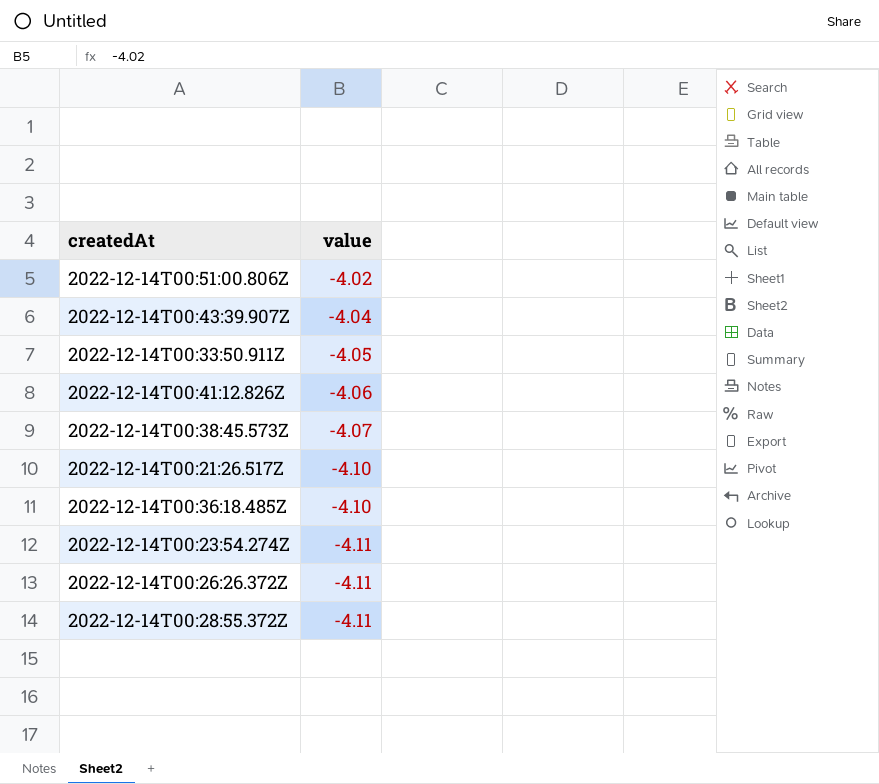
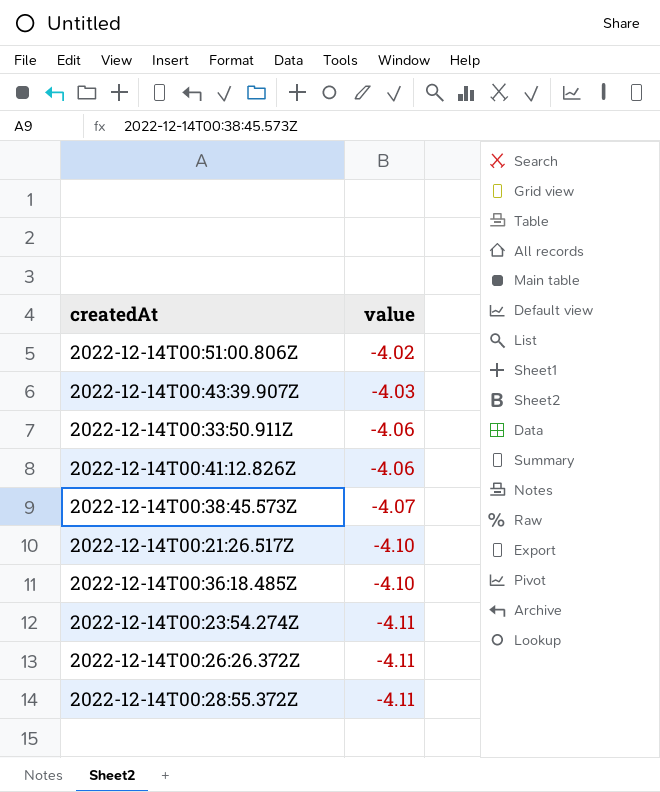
2022-12-14T00:43:39.907Z | value: -4.04 -> -4.03
2022-12-14T00:33:50.911Z | value: -4.05 -> -4.06

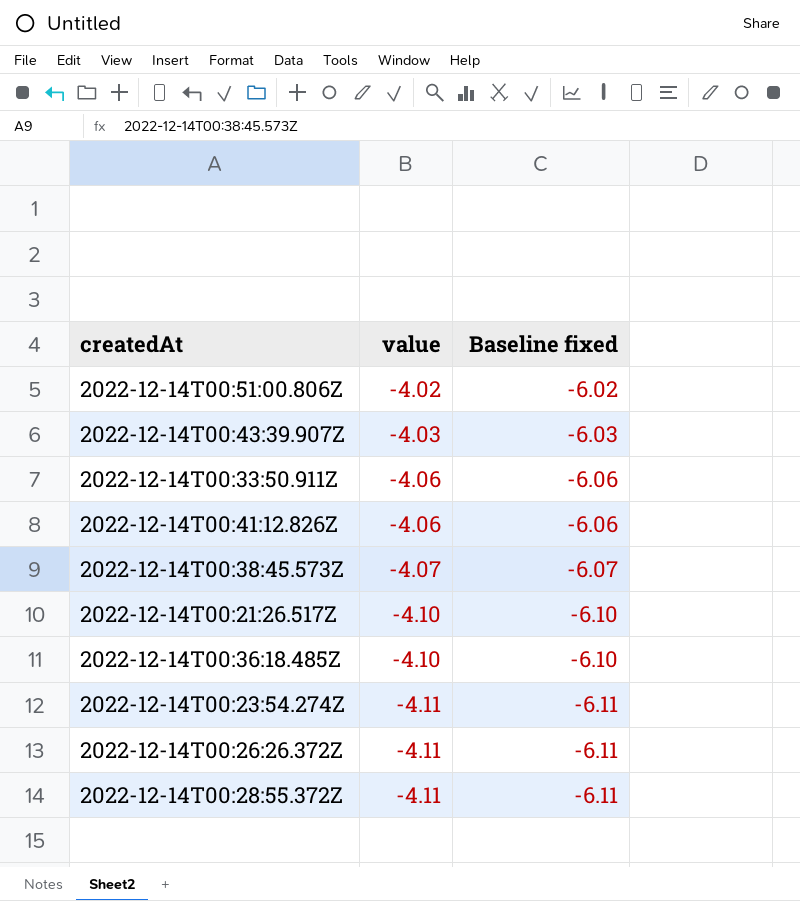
column Baseline fixed | formula: none -> [value] - 2

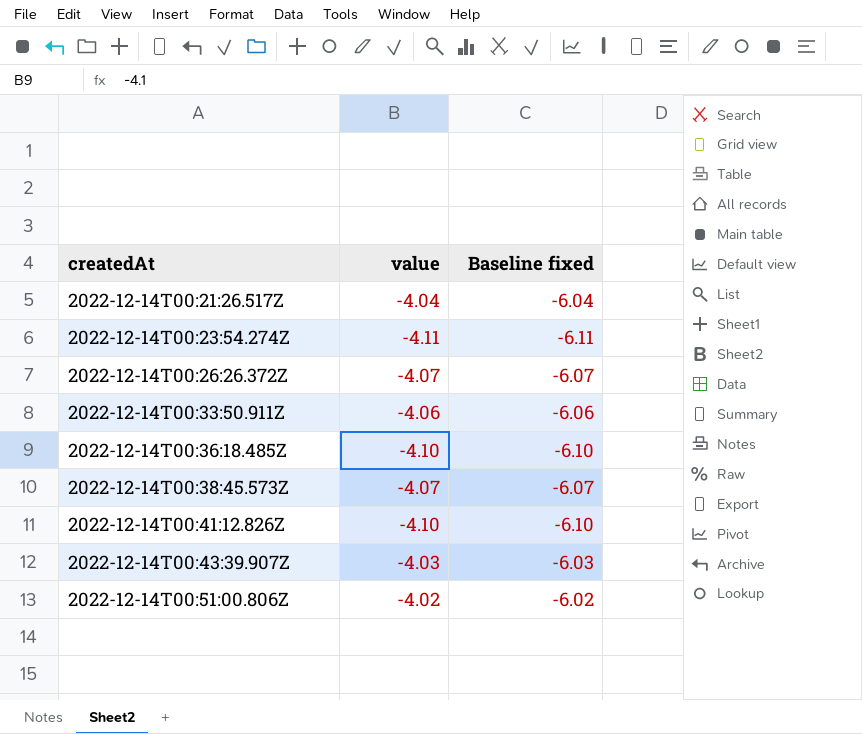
row order: value descending -> createdAt ascending
row 2022-12-14T00:28:55.372Z: -4.11 | -6.11 -> none
2022-12-14T00:21:26.517Z | value: -4.10 -> -4.04
2022-12-14T00:21:26.517Z | Baseline fixed: -6.10 -> -6.04
2022-12-14T00:26:26.372Z | value: -4.11 -> -4.07
2022-12-14T00:26:26.372Z | Baseline fixed: -6.11 -> -6.07
2022-12-14T00:41:12.826Z | value: -4.06 -> -4.10
2022-12-14T00:41:12.826Z | Baseline fixed: -6.06 -> -6.10

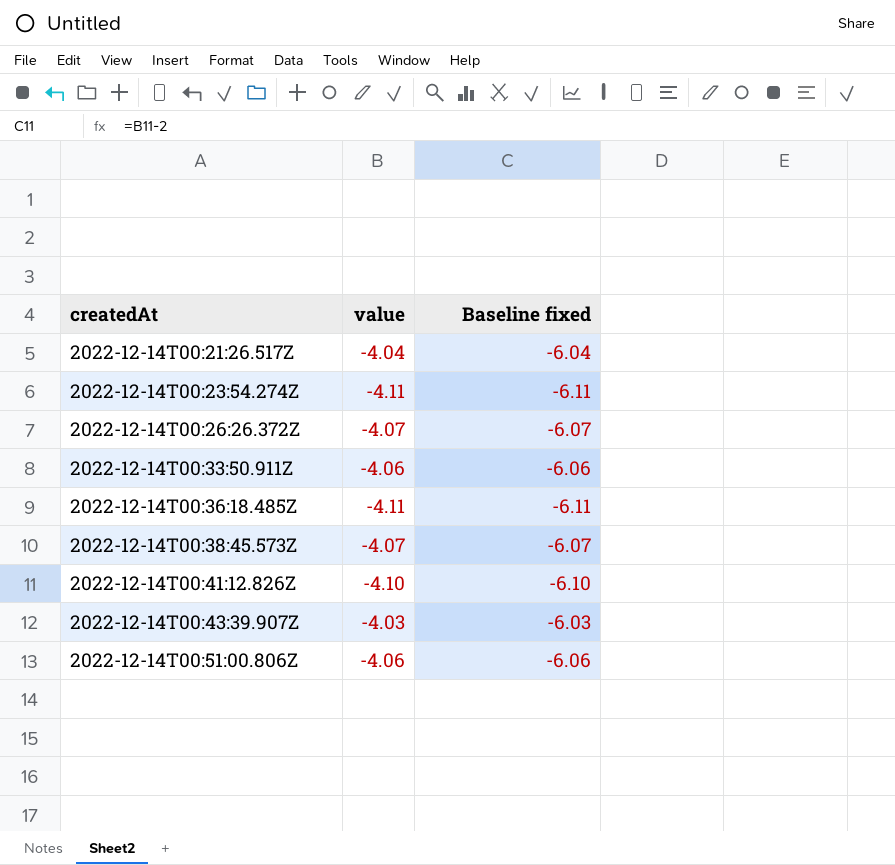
2022-12-14T00:36:18.485Z | value: -4.10 -> -4.11
2022-12-14T00:36:18.485Z | Baseline fixed: -6.10 -> -6.11
2022-12-14T00:51:00.806Z | value: -4.02 -> -4.06
2022-12-14T00:51:00.806Z | Baseline fixed: -6.02 -> -6.06

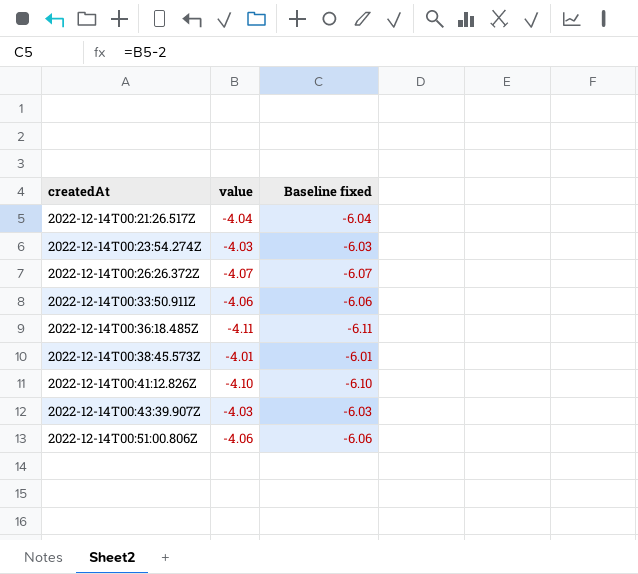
2022-12-14T00:23:54.274Z | value: -4.11 -> -4.03
2022-12-14T00:23:54.274Z | Baseline fixed: -6.11 -> -6.03
2022-12-14T00:38:45.573Z | value: -4.07 -> -4.01
2022-12-14T00:38:45.573Z | Baseline fixed: -6.07 -> -6.01

